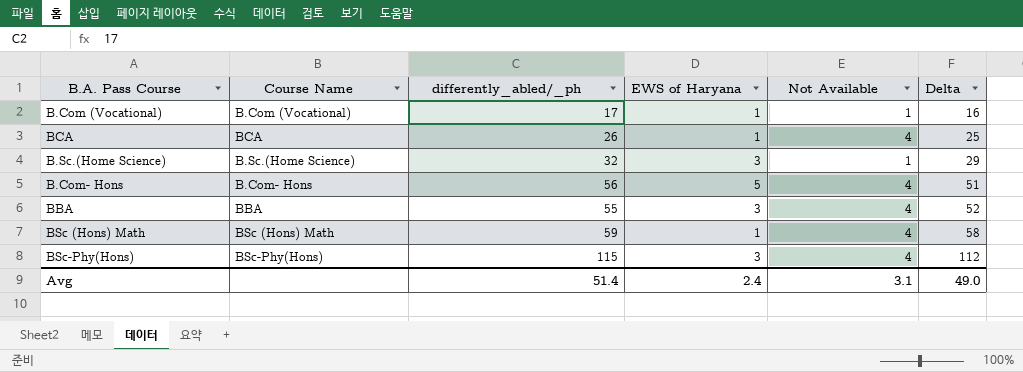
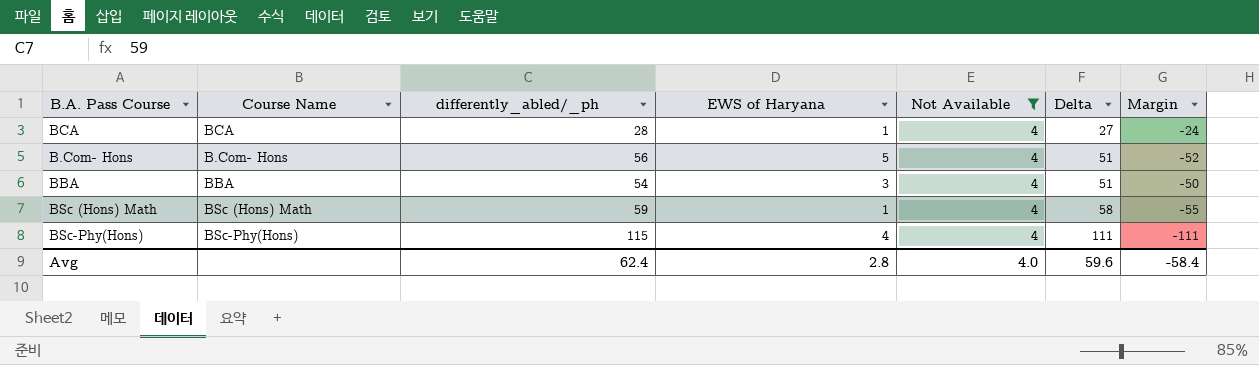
filter: none -> Not Available = 4
column Margin | formula: none -> [Not Available] - [differently_abled/_ph]
BCA | differently_abled/_ph: 26 -> 28
BCA | Delta: 25 -> 27
BBA | differently_abled/_ph: 55 -> 54
BBA | Delta: 52 -> 51
BSc-Phy(Hons) | EWS of Haryana: 3 -> 4
BSc-Phy(Hons) | Delta: 112 -> 111
Avg | differently_abled/_ph: 51.4 -> 62.4
Avg | EWS of Haryana: 2.4 -> 2.8
Avg | Not Available: 3.1 -> 4.0
Avg | Delta: 49.0 -> 59.6

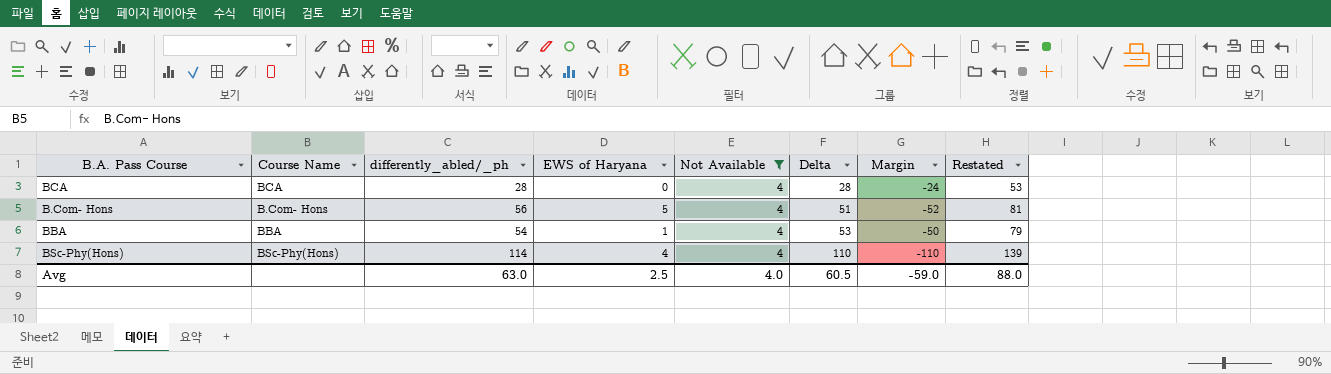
column Restated | formula: none -> [differently_abled/_ph] + 25
row BSc (Hons) Math: BSc (Hons) Math | 59 | 1 | 4 | 58 | -55 -> none
BCA | EWS of Haryana: 1 -> 0
BCA | Delta: 27 -> 28
BBA | EWS of Haryana: 3 -> 1
BBA | Delta: 51 -> 53
BSc-Phy(Hons) | differently_abled/_ph: 115 -> 114
BSc-Phy(Hons) | Delta: 111 -> 110
BSc-Phy(Hons) | Margin: -111 -> -110
Avg | differently_abled/_ph: 62.4 -> 63.0
Avg | EWS of Haryana: 2.8 -> 2.5
Avg | Delta: 59.6 -> 60.5
Avg | Margin: -58.4 -> -59.0

